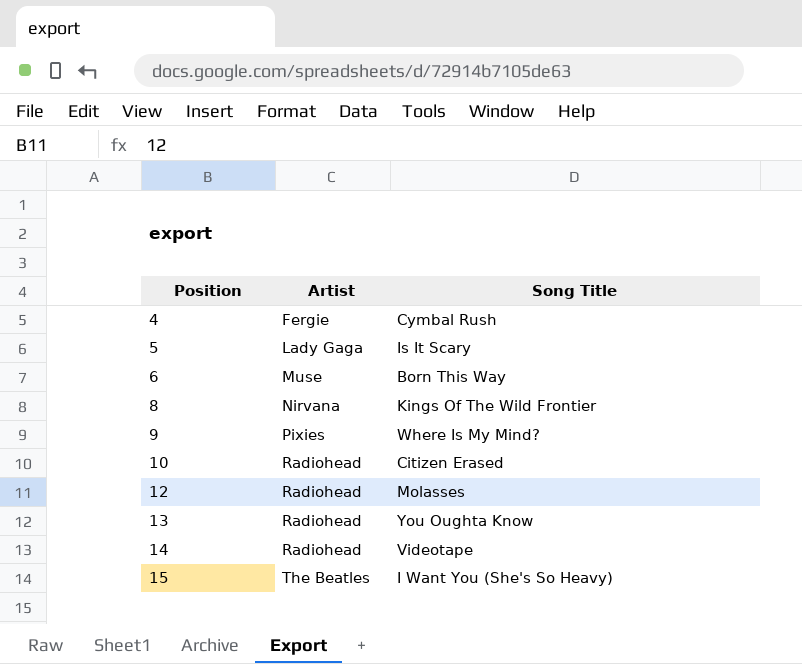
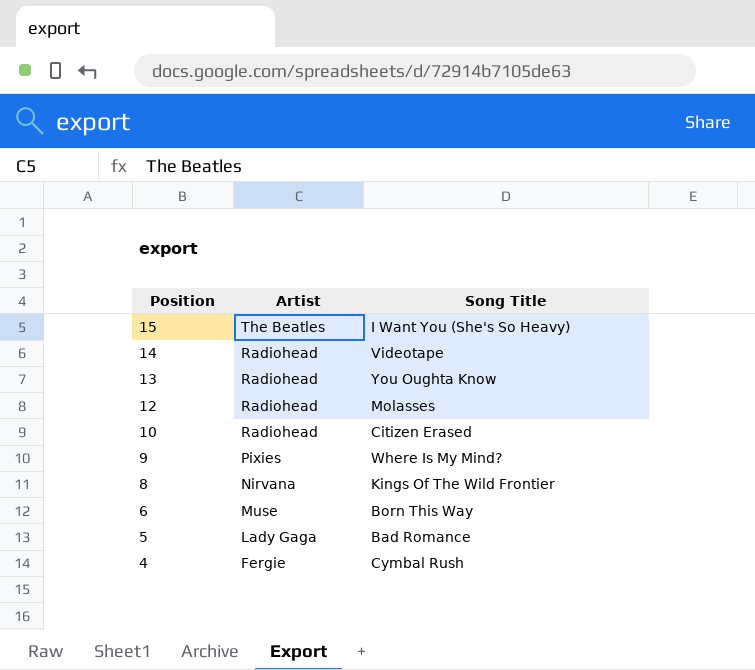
row order: Position ascending -> Position descending
5 | Song Title: Is It Scary -> Bad Romance

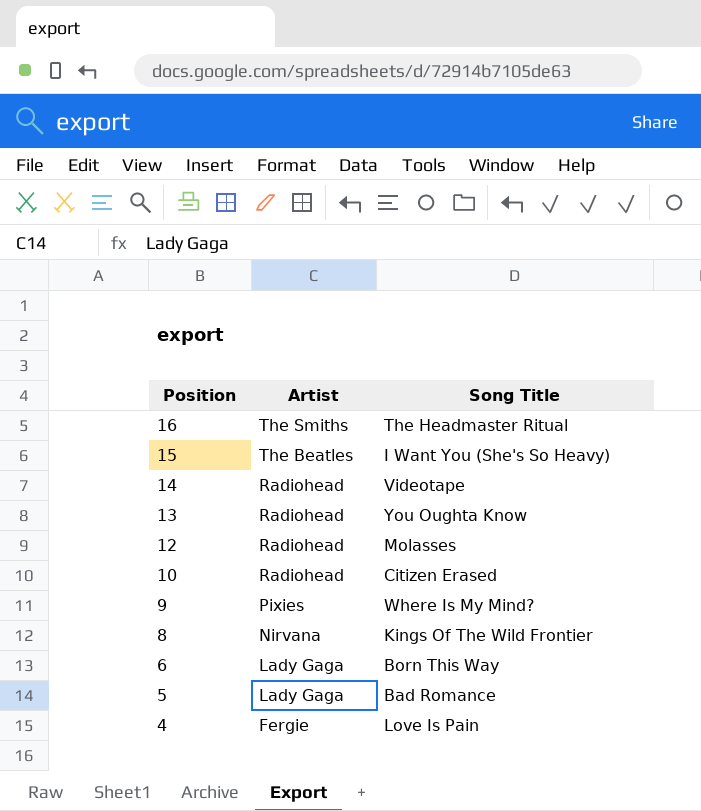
row 16: none -> The Smiths | The Headmaster Ritual
6 | Artist: Muse -> Lady Gaga
4 | Song Title: Cymbal Rush -> Love Is Pain

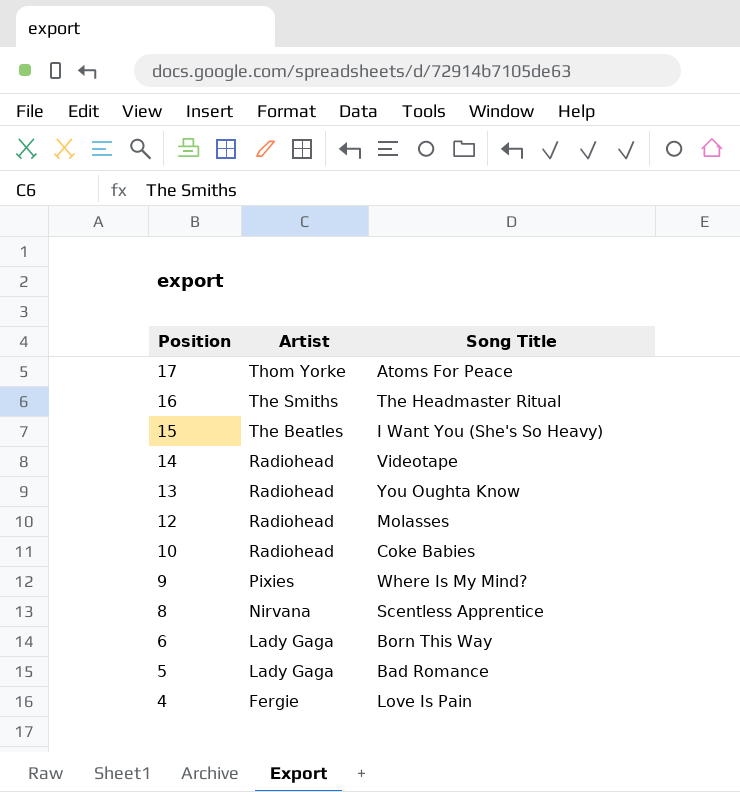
row 17: none -> Thom Yorke | Atoms For Peace
10 | Song Title: Citizen Erased -> Coke Babies
8 | Song Title: Kings Of The Wild Frontier -> Scentless Apprentice

